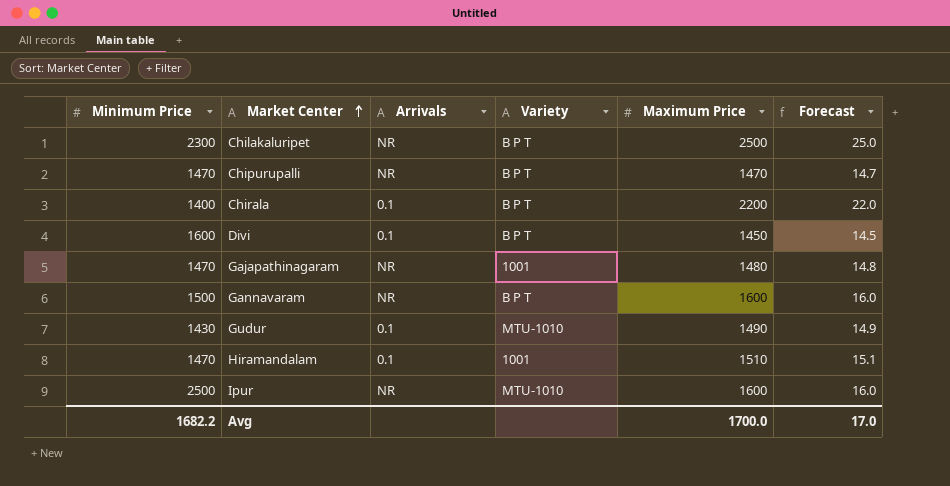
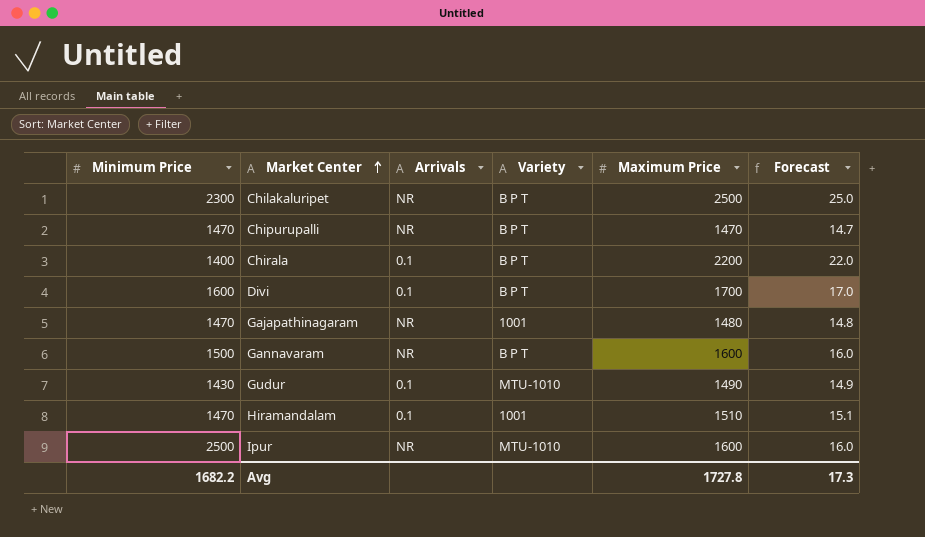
Divi | Maximum Price: 1450 -> 1700
Divi | Forecast: 14.5 -> 17.0
Avg | Maximum Price: 1700.0 -> 1727.8
Avg | Forecast: 17.0 -> 17.3

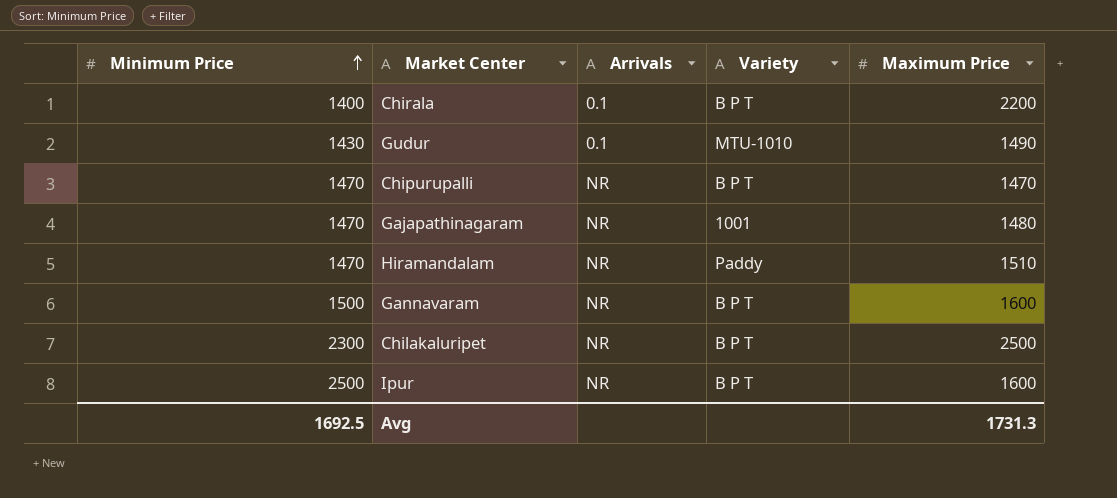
row order: Market Center ascending -> Minimum Price ascending
column Forecast | formula: [Maximum Price] * 0.01 -> none
row Divi: 1600 | 0.1 | B P T | 1700 | 17.0 -> none
Hiramandalam | Arrivals: 0.1 -> NR
Hiramandalam | Variety: 1001 -> Paddy
Ipur | Variety: MTU-1010 -> B P T
Avg | Minimum Price: 1682.2 -> 1692.5
Avg | Maximum Price: 1727.8 -> 1731.3

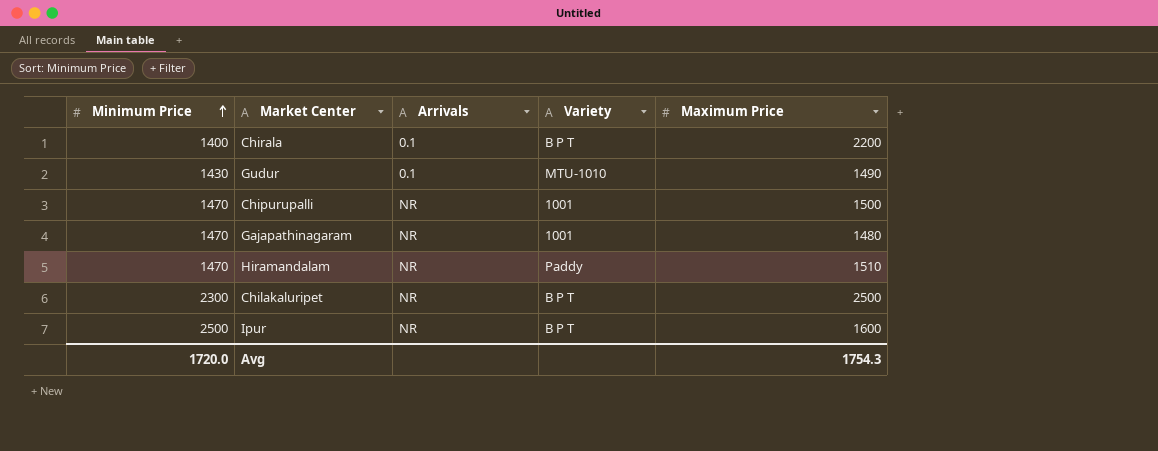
row Gannavaram: 1500 | NR | B P T | 1600 -> none
Chipurupalli | Variety: B P T -> 1001
Chipurupalli | Maximum Price: 1470 -> 1500
Avg | Minimum Price: 1692.5 -> 1720.0
Avg | Maximum Price: 1731.3 -> 1754.3

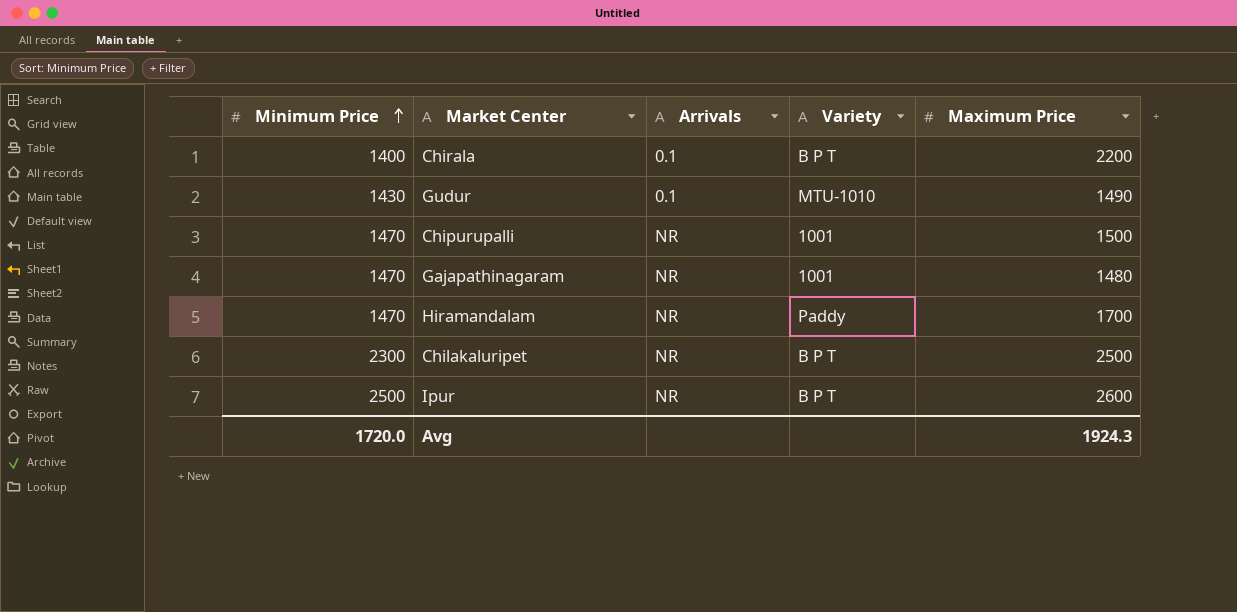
Hiramandalam | Maximum Price: 1510 -> 1700
Ipur | Maximum Price: 1600 -> 2600
Avg | Maximum Price: 1754.3 -> 1924.3

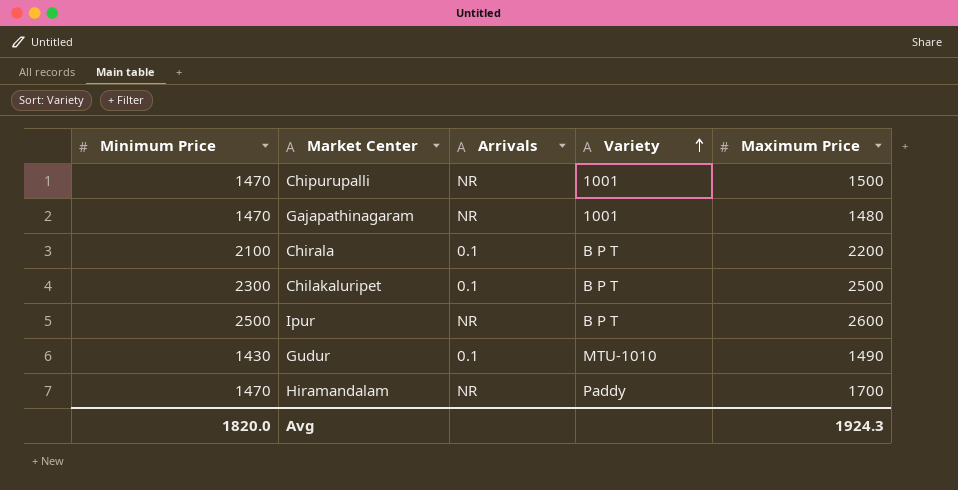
row order: Minimum Price ascending -> Variety ascending
Chirala | Minimum Price: 1400 -> 2100
Chilakaluripet | Arrivals: NR -> 0.1
Avg | Minimum Price: 1720.0 -> 1820.0

